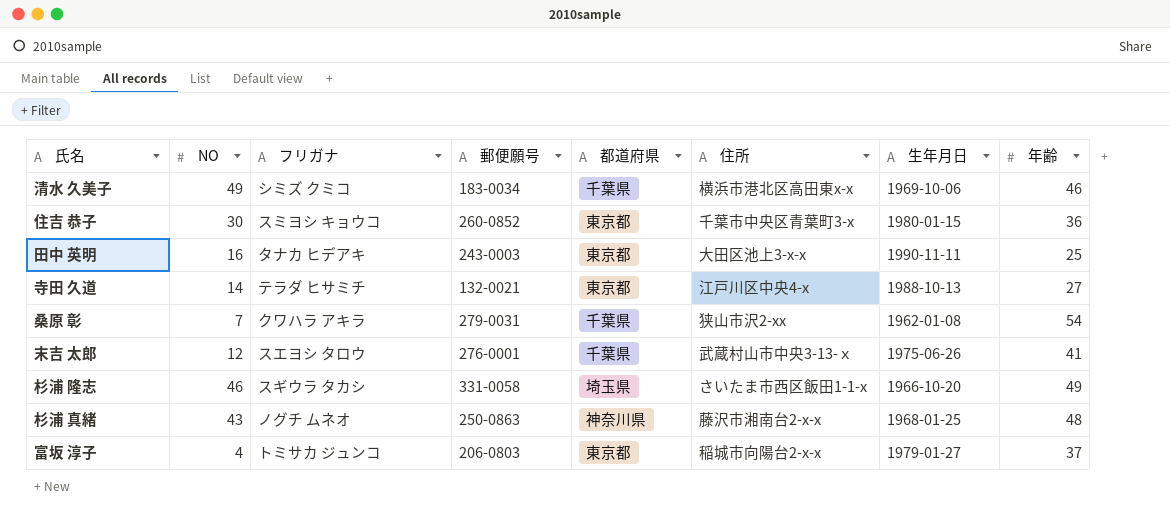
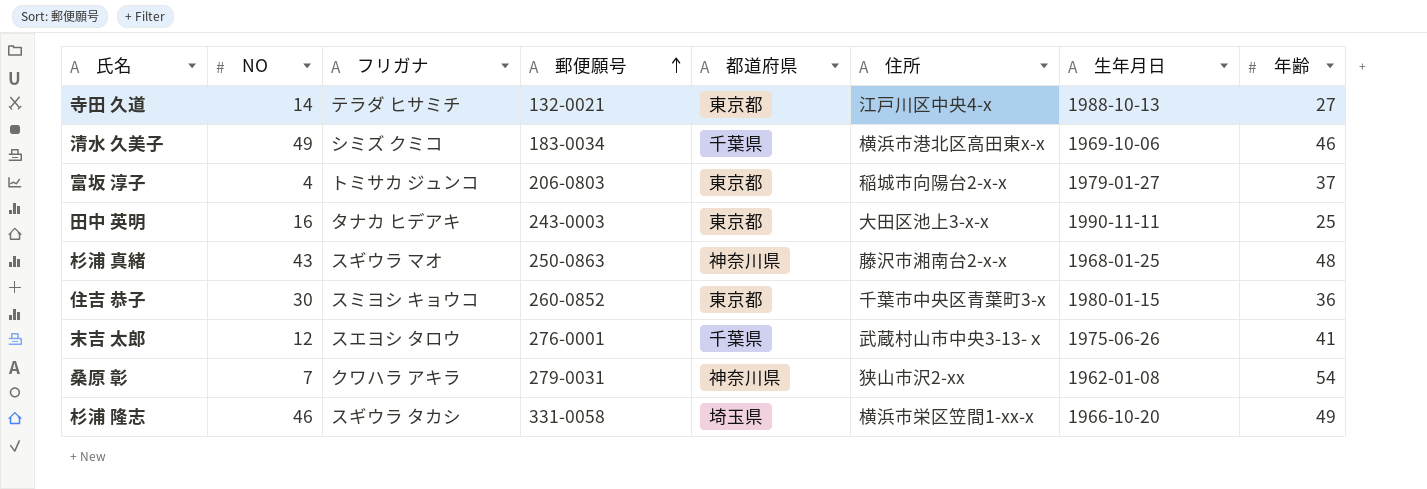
row order: none -> 郵便願号 ascending
杉浦 真緒 | フリガナ: ノグチ ムネオ -> スギウラ マオ
桑原 彰 | 都道府県: 千葉県 -> 神奈川県
杉浦 隆志 | 住所: さいたま市西区飯田1-1-x -> 横浜市栄区笠間1-xx-x

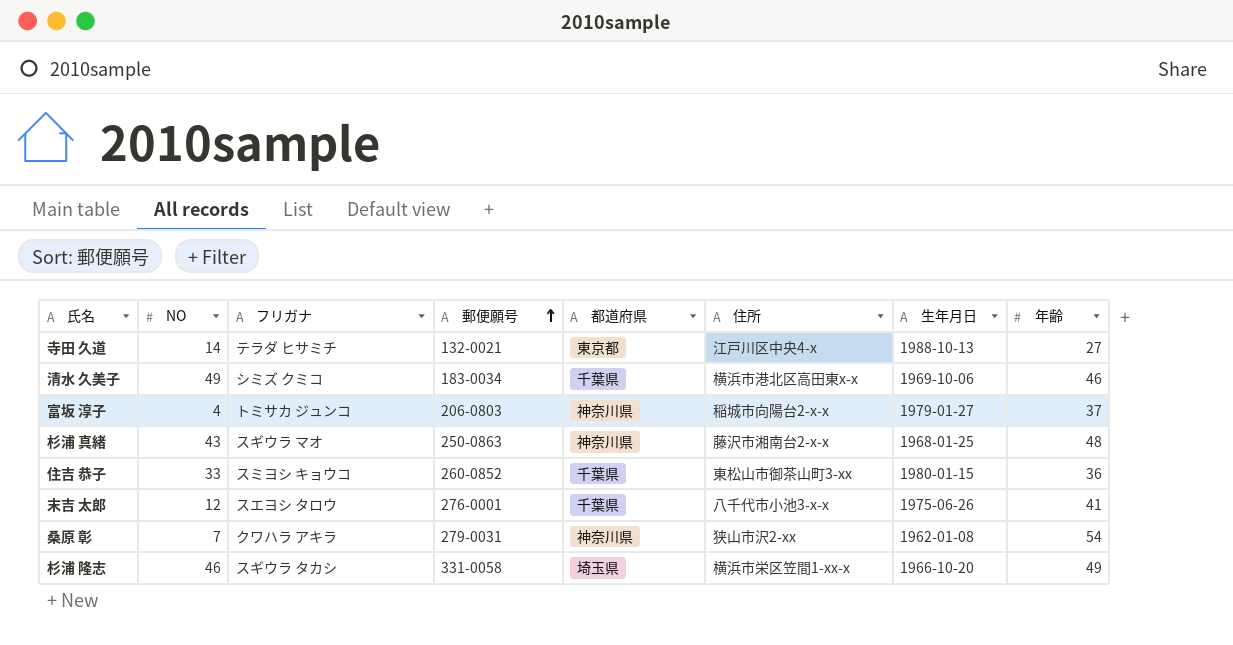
row 田中 英明: 16 | タナカ ヒデアキ | 243-0003 | 東京都 | 大田区池上3-x-x | 1990-11-11 | 25 -> none
富坂 淳子 | 都道府県: 東京都 -> 神奈川県
住吉 恭子 | NO: 30 -> 33
住吉 恭子 | 都道府県: 東京都 -> 千葉県
住吉 恭子 | 住所: 千葉市中央区青葉町3-x -> 東松山市御茶山町3-xx
末吉 太郎 | 住所: 武蔵村山市中央3-13-ｘ -> 八千代市小池3-x-x

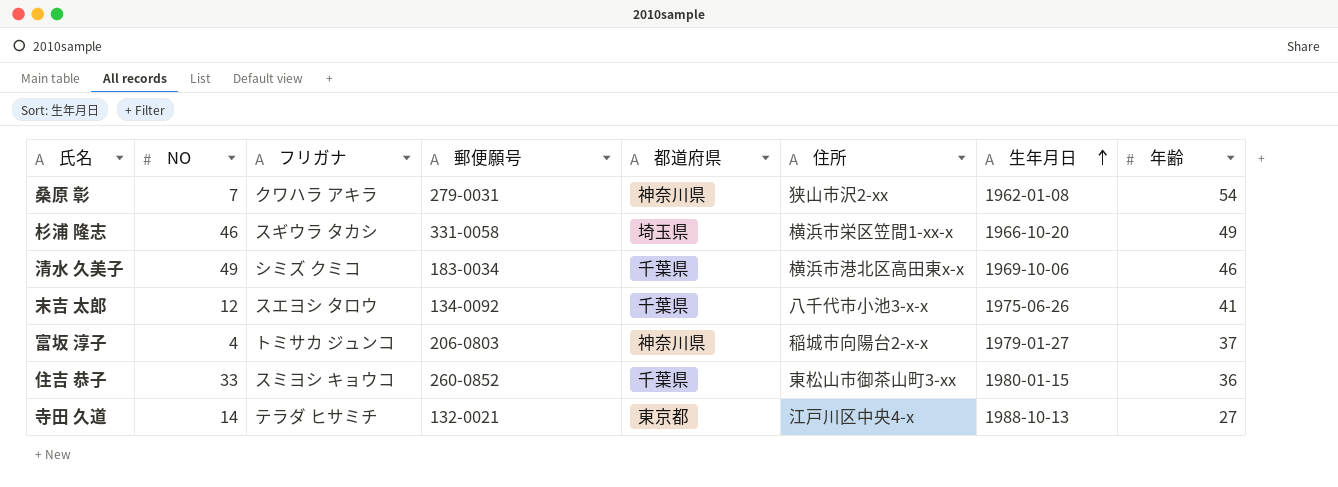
row order: 郵便願号 ascending -> 生年月日 ascending
row 杉浦 真緒: 43 | スギウラ マオ | 250-0863 | 神奈川県 | 藤沢市湘南台2-x-x | 1968-01-25 | 48 -> none
末吉 太郎 | 郵便願号: 276-0001 -> 134-0092

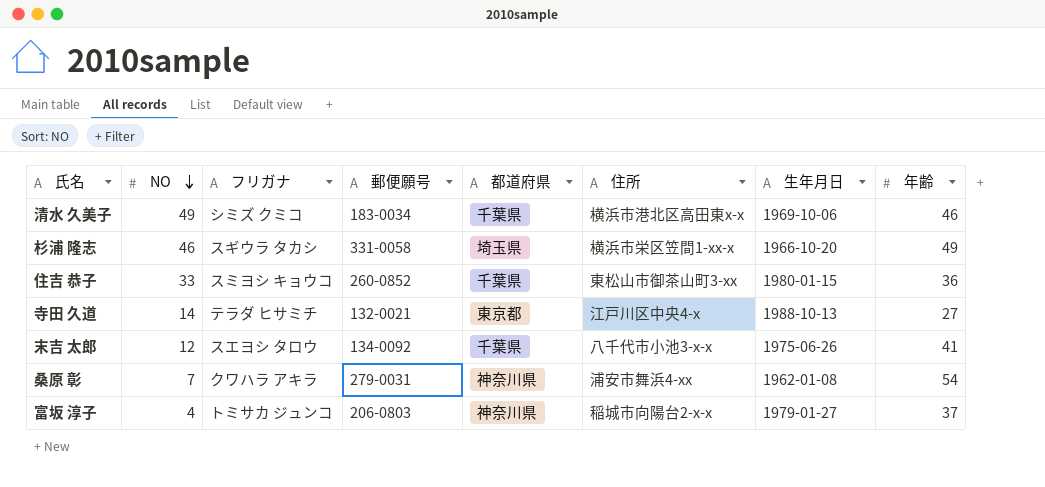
row order: 生年月日 ascending -> NO descending
桑原 彰 | 住所: 狭山市沢2-xx -> 浦安市舞浜4-xx

